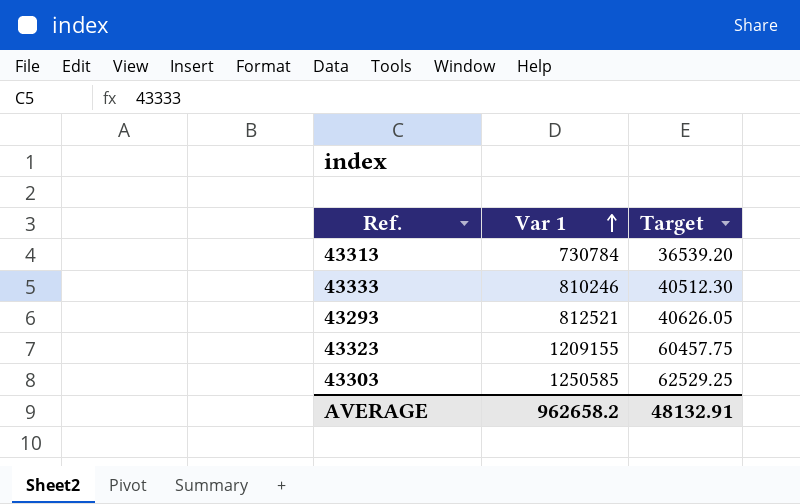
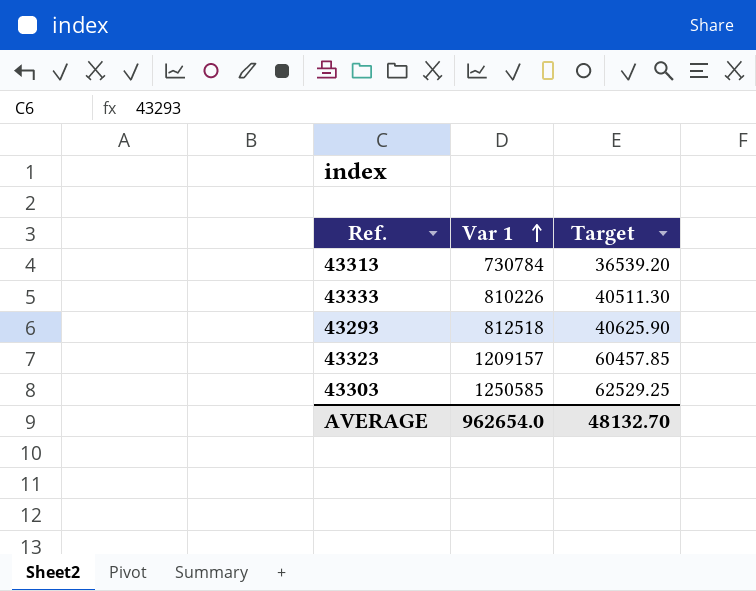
43333 | Var 1: 810246 -> 810226
43333 | Target: 40512.30 -> 40511.30
43293 | Var 1: 812521 -> 812518
43293 | Target: 40626.05 -> 40625.90
43323 | Var 1: 1209155 -> 1209157
43323 | Target: 60457.75 -> 60457.85
AVERAGE | Var 1: 962658.2 -> 962654.0
AVERAGE | Target: 48132.91 -> 48132.70

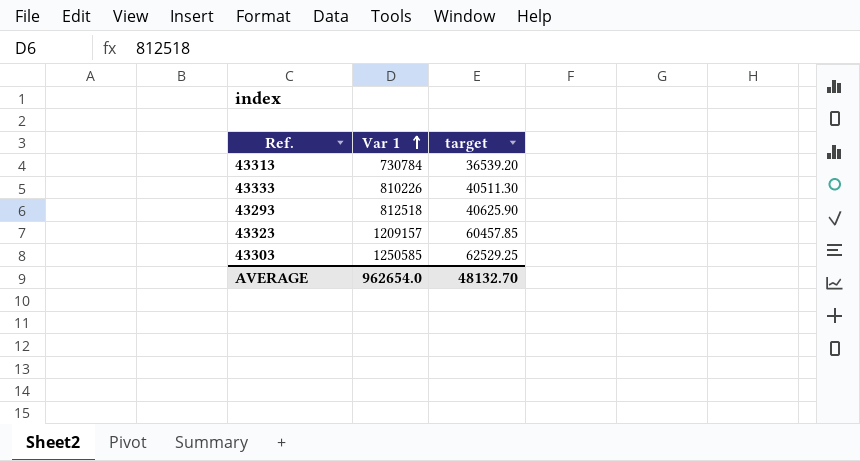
column name: Target -> target

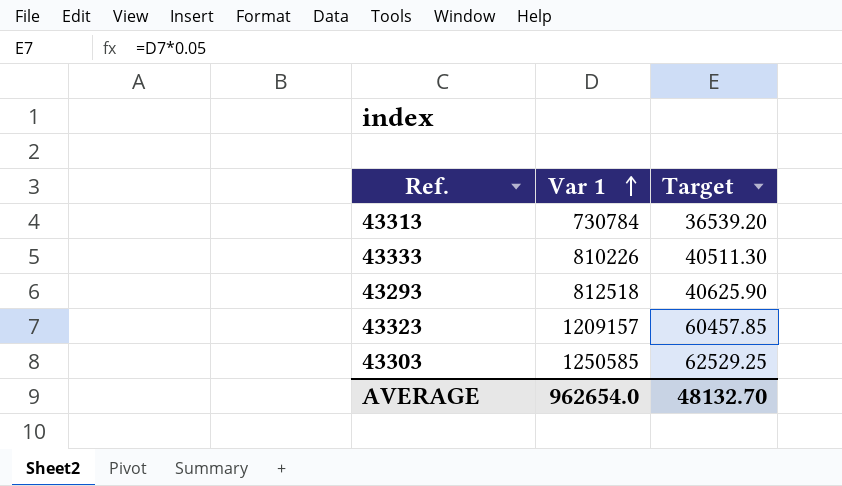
column name: target -> Target

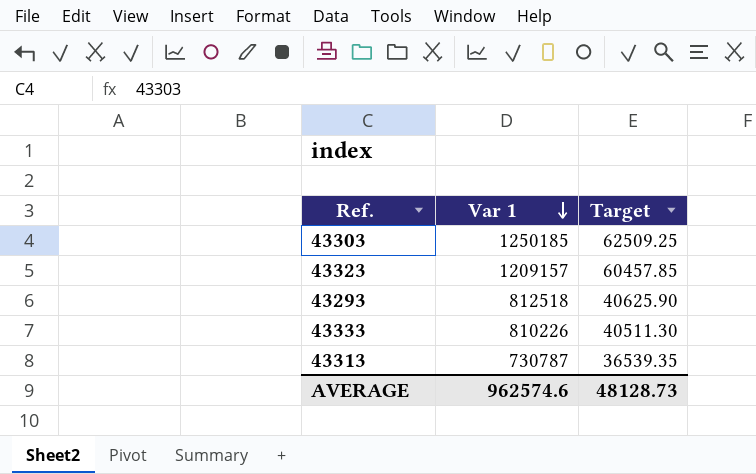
row order: Var 1 ascending -> Var 1 descending
43303 | Var 1: 1250585 -> 1250185
43303 | Target: 62529.25 -> 62509.25
43313 | Var 1: 730784 -> 730787
43313 | Target: 36539.20 -> 36539.35
AVERAGE | Var 1: 962654.0 -> 962574.6
AVERAGE | Target: 48132.70 -> 48128.73

